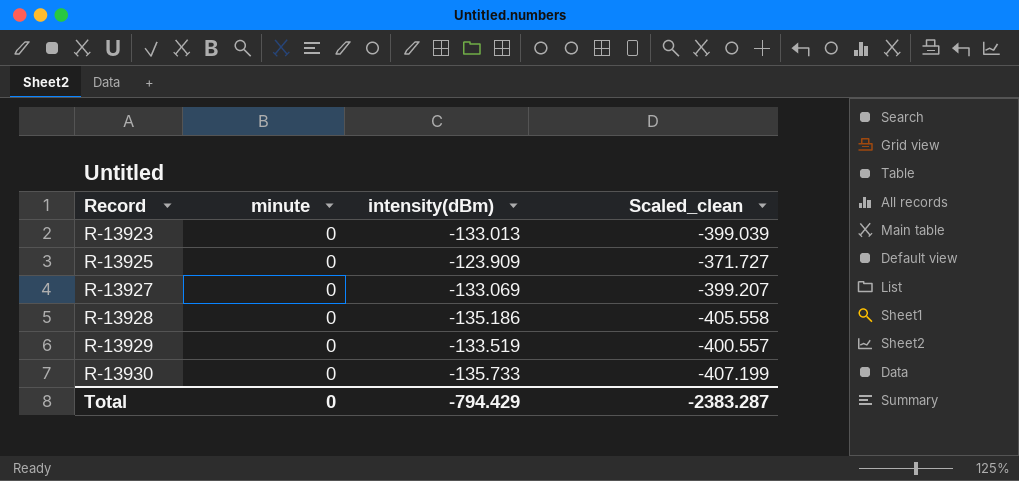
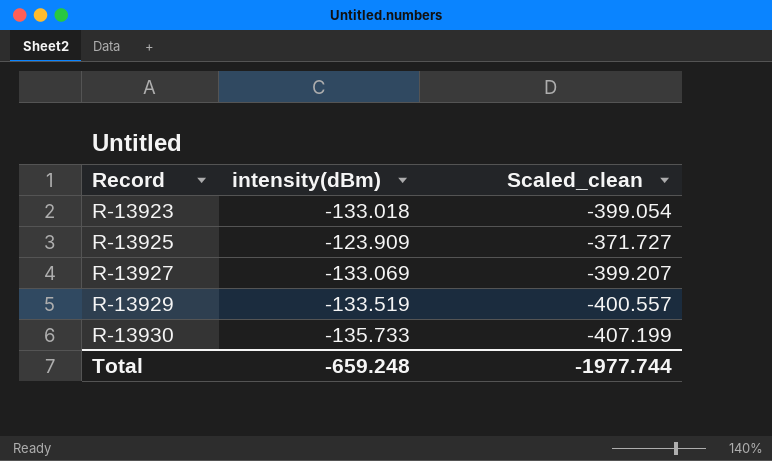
column minute | position: 2 -> none
row R-13928: 0 | -135.186 | -405.558 -> none
R-13923 | intensity(dBm): -133.013 -> -133.018
R-13923 | Scaled_clean: -399.039 -> -399.054
Total | intensity(dBm): -794.429 -> -659.248
Total | Scaled_clean: -2383.287 -> -1977.744

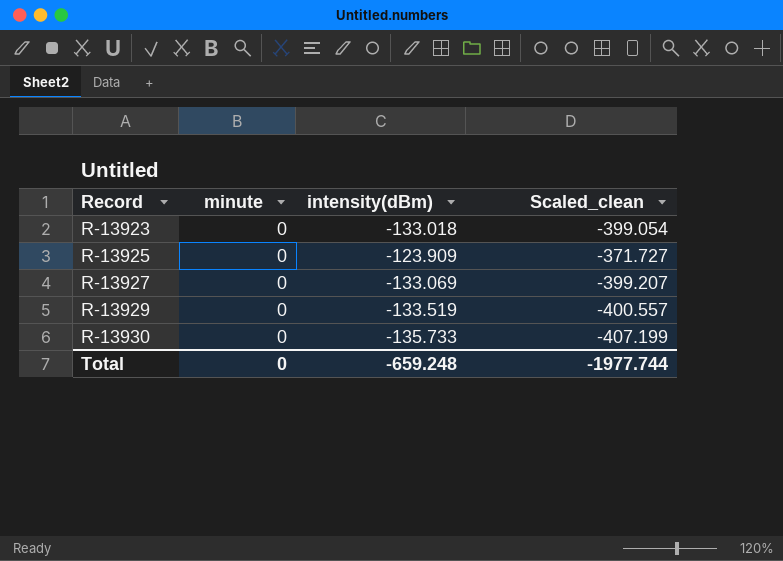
column minute | position: none -> 2

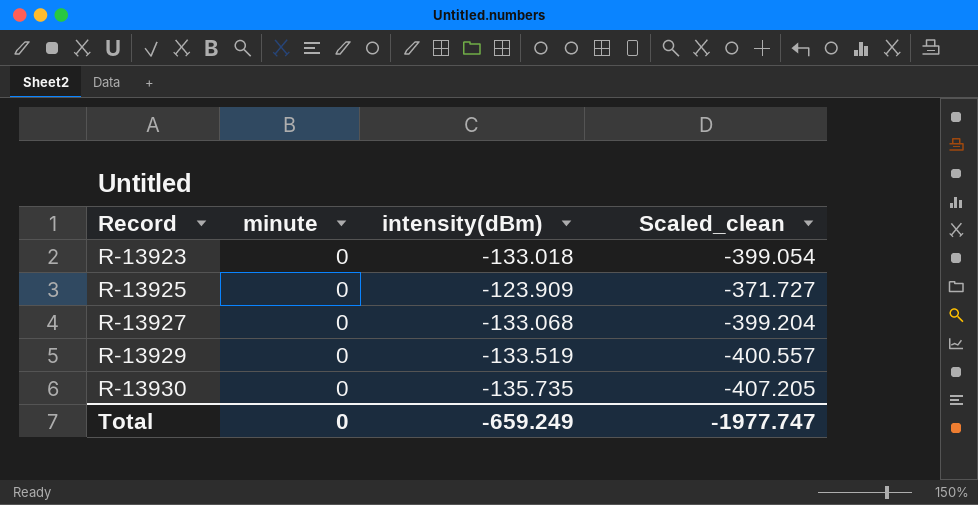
R-13927 | intensity(dBm): -133.069 -> -133.068
R-13927 | Scaled_clean: -399.207 -> -399.204
R-13930 | intensity(dBm): -135.733 -> -135.735
R-13930 | Scaled_clean: -407.199 -> -407.205
Total | intensity(dBm): -659.248 -> -659.249
Total | Scaled_clean: -1977.744 -> -1977.747

